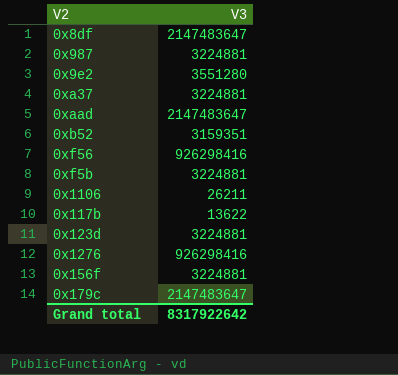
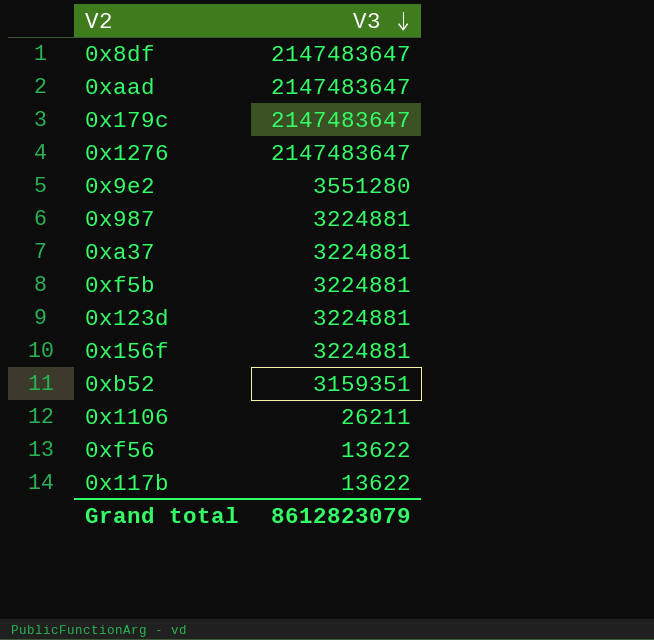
row order: none -> V3 descending
0x1276 | V3: 926298416 -> 2147483647
0xf56 | V3: 926298416 -> 13622
Grand total | V3: 8317922642 -> 8612823079

